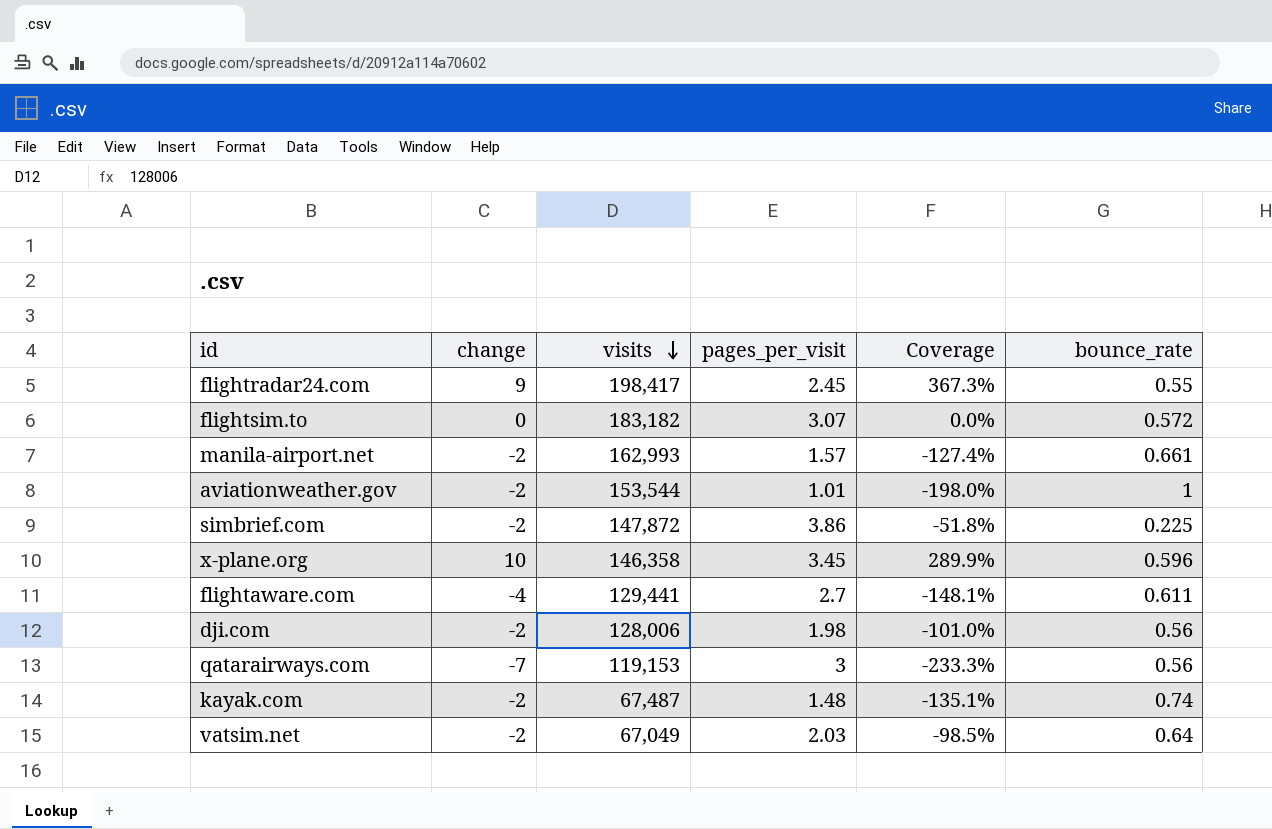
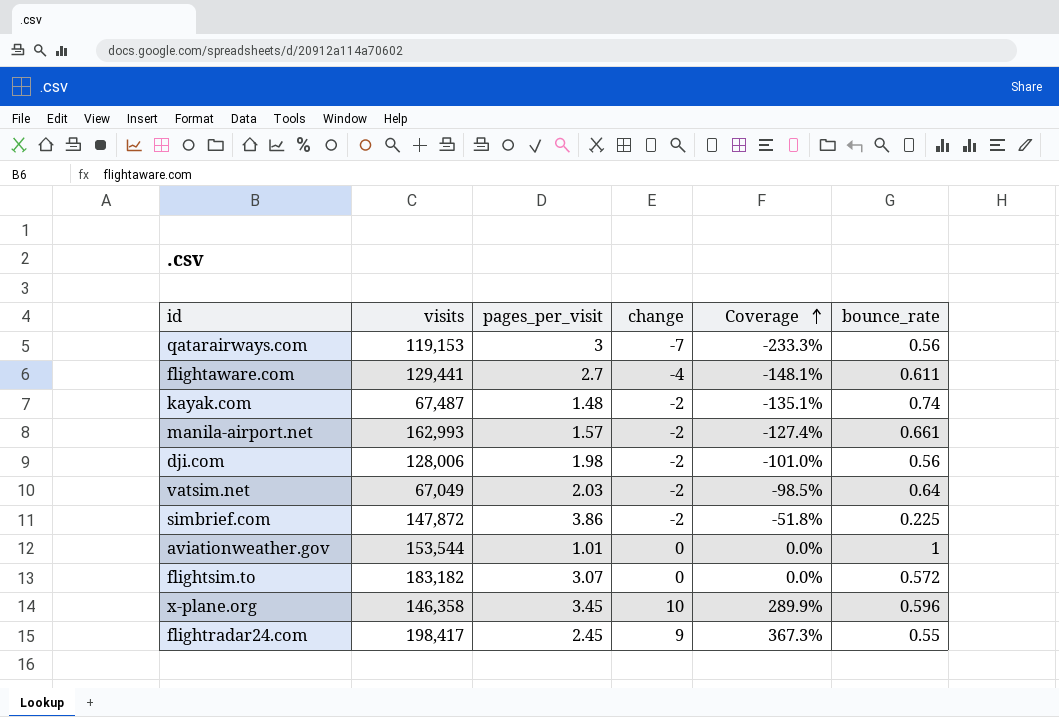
row order: visits descending -> Coverage ascending
column change | position: 2 -> 4
aviationweather.gov | change: -2 -> 0
aviationweather.gov | Coverage: -198.0% -> 0.0%

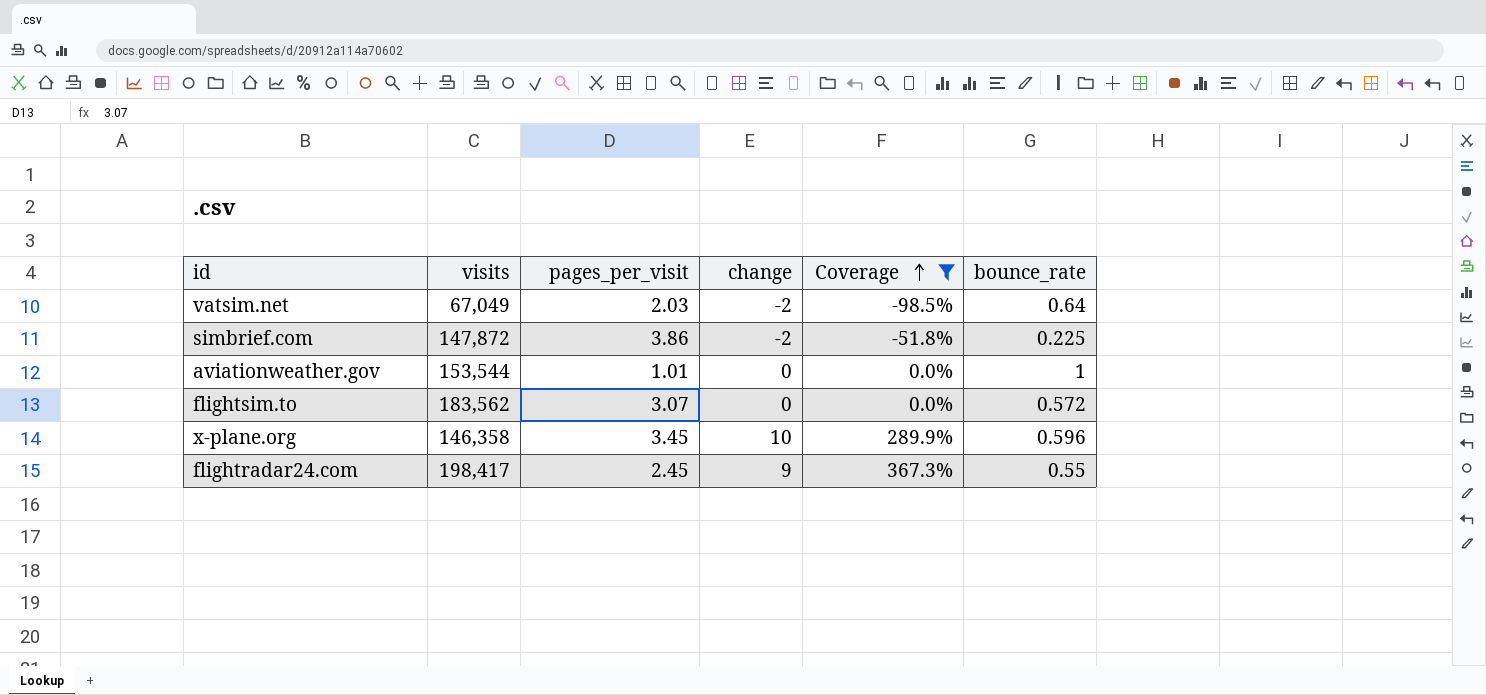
filter: none -> Coverage >= -98.5%
flightsim.to | visits: 183,182 -> 183,562

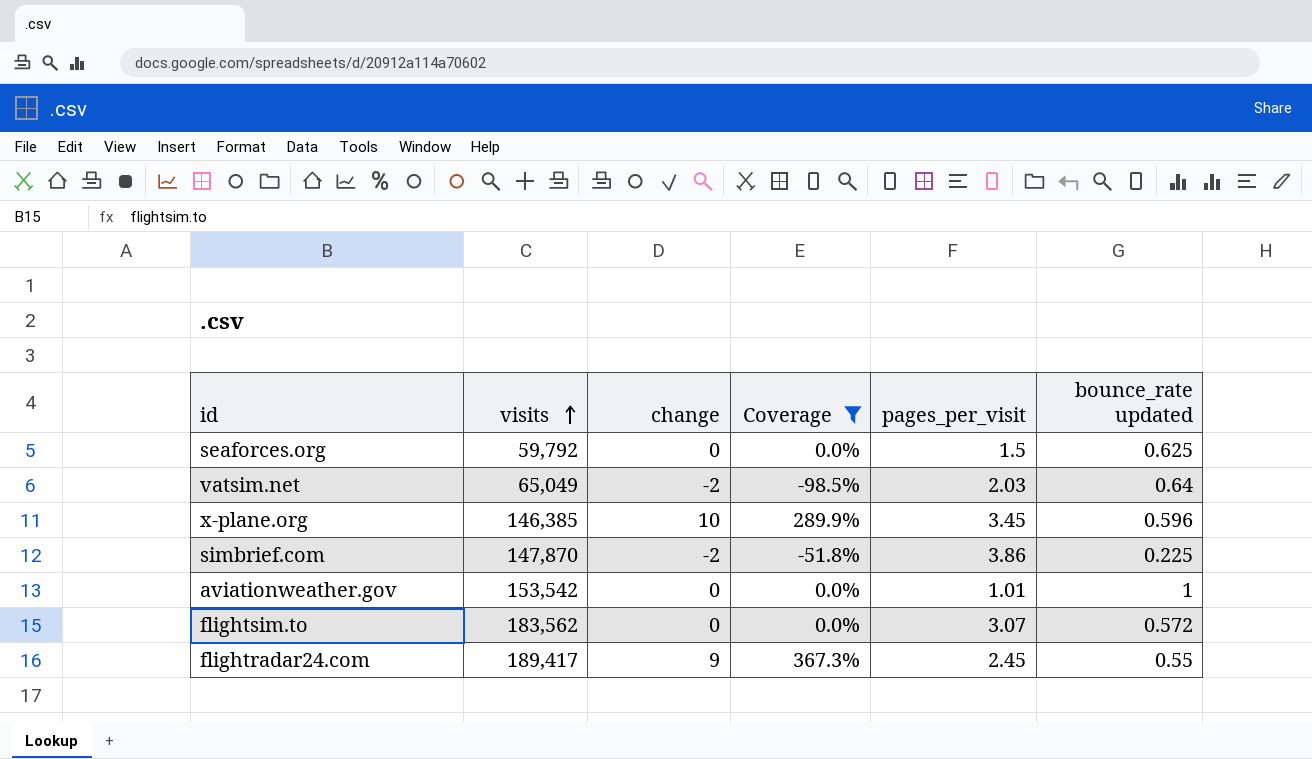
row order: Coverage ascending -> visits ascending
column pages_per_visit | position: 3 -> 5
column name: bounce_rate -> bounce_rate updated
row seaforces.org: none -> 59,792 | 0 | 0.0% | 1.5 | 0.625
vatsim.net | visits: 67,049 -> 65,049
x-plane.org | visits: 146,358 -> 146,385
simbrief.com | visits: 147,872 -> 147,870
aviationweather.gov | visits: 153,544 -> 153,542
flightradar24.com | visits: 198,417 -> 189,417

